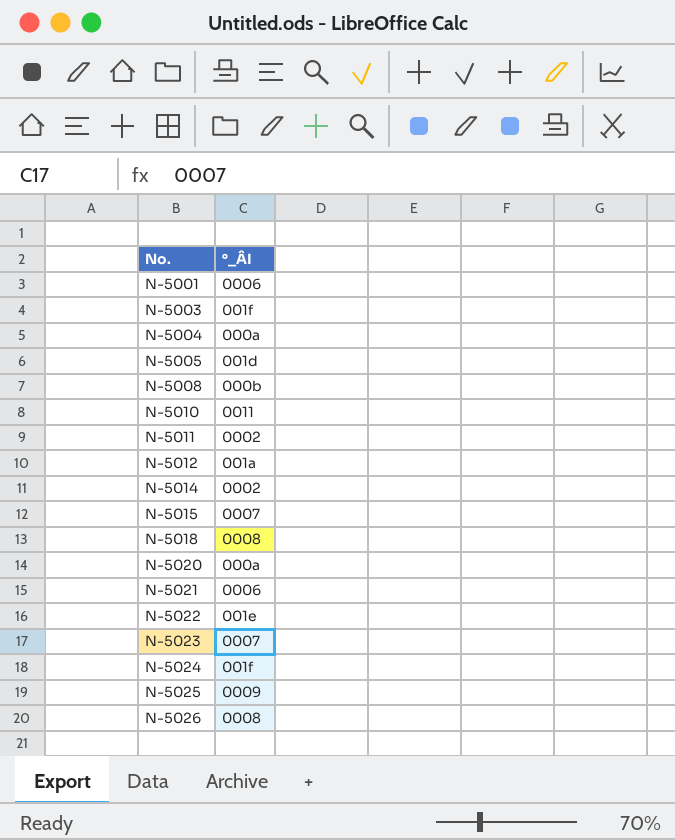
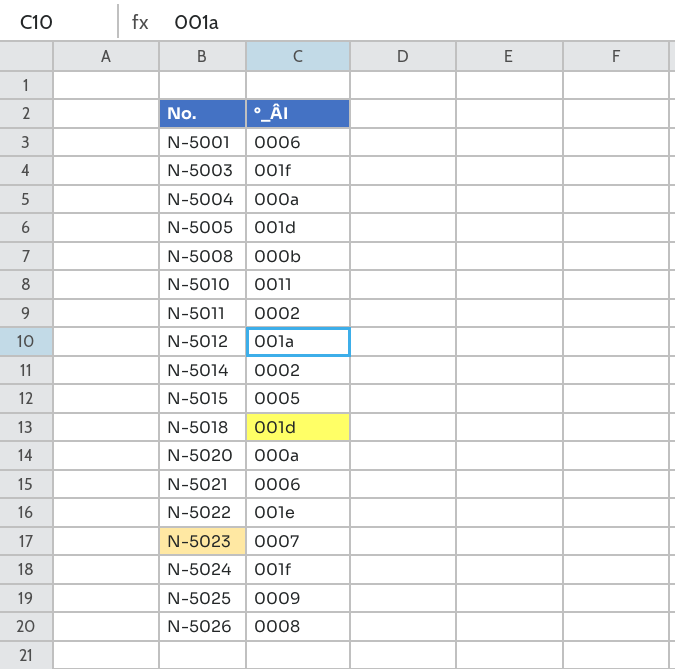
N-5015 | °_ÂI: 0007 -> 0005
N-5018 | °_ÂI: 0008 -> 001d

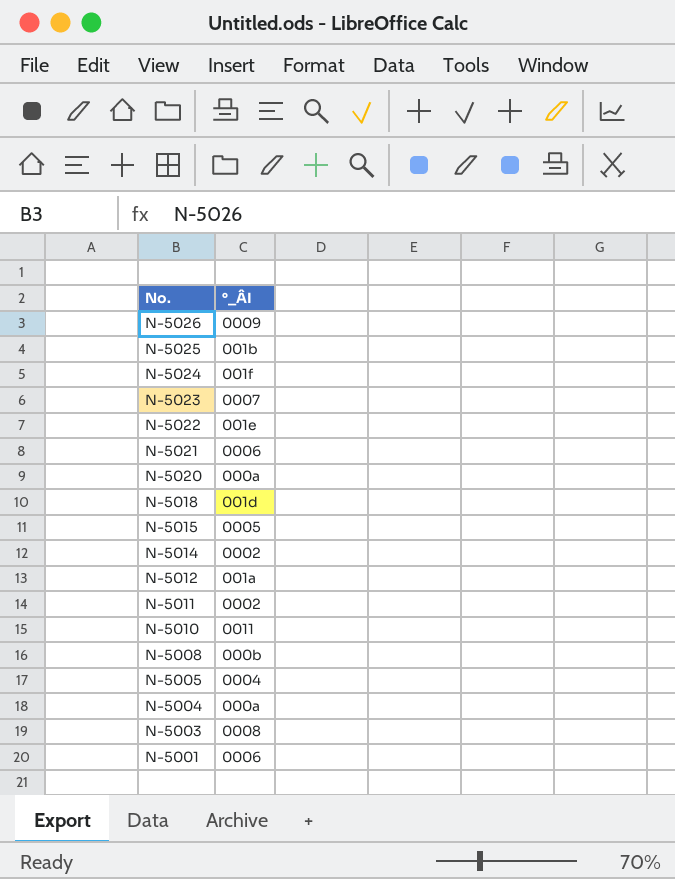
row order: No. ascending -> No. descending
N-5026 | °_ÂI: 0008 -> 0009
N-5025 | °_ÂI: 0009 -> 001b
N-5005 | °_ÂI: 001d -> 0004
N-5003 | °_ÂI: 001f -> 0008

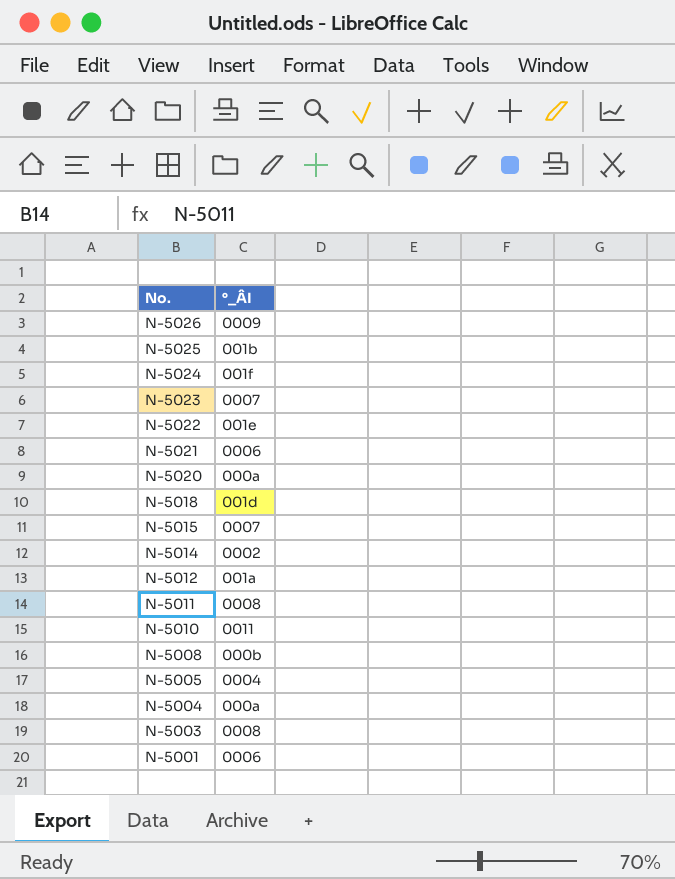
N-5015 | °_ÂI: 0005 -> 0007
N-5011 | °_ÂI: 0002 -> 0008

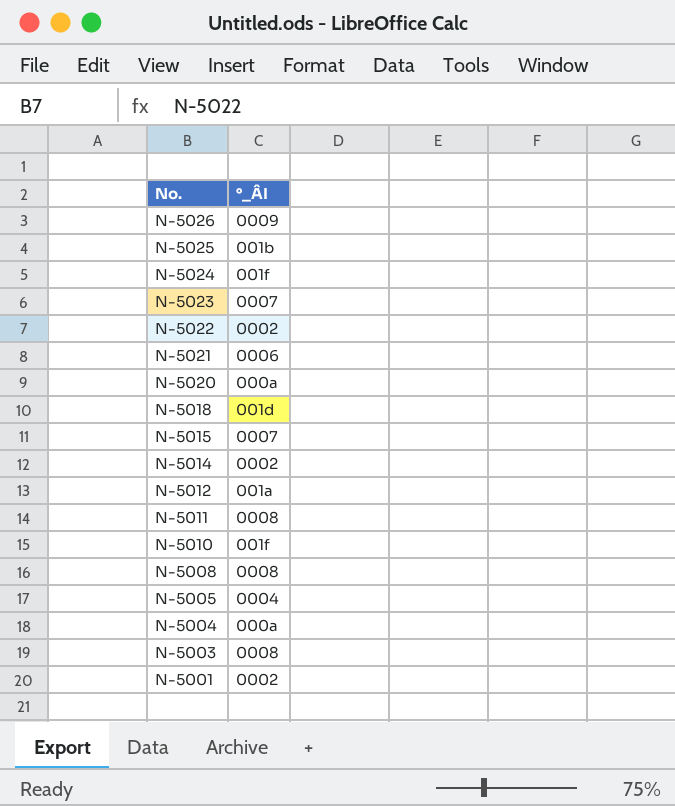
N-5022 | °_ÂI: 001e -> 0002
N-5010 | °_ÂI: 0011 -> 001f
N-5008 | °_ÂI: 000b -> 0008
N-5001 | °_ÂI: 0006 -> 0002

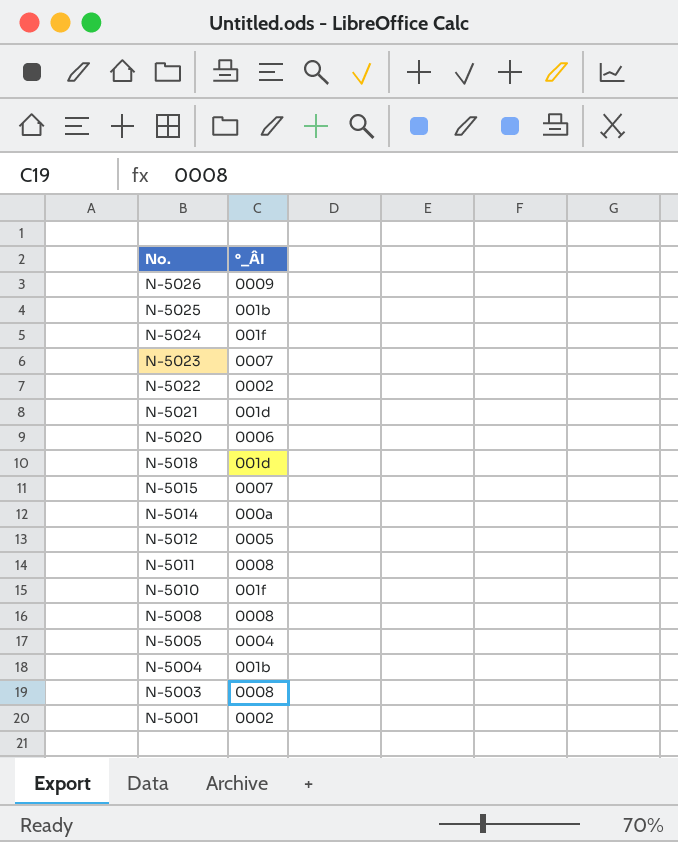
N-5021 | °_ÂI: 0006 -> 001d
N-5020 | °_ÂI: 000a -> 0006
N-5014 | °_ÂI: 0002 -> 000a
N-5012 | °_ÂI: 001a -> 0005
N-5004 | °_ÂI: 000a -> 001b

